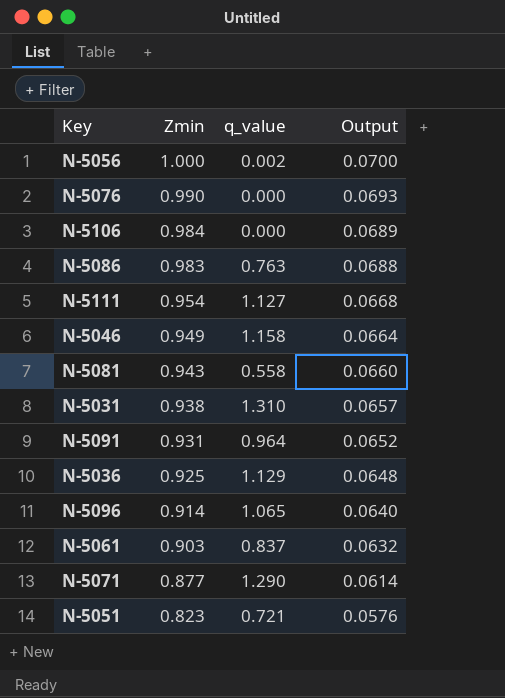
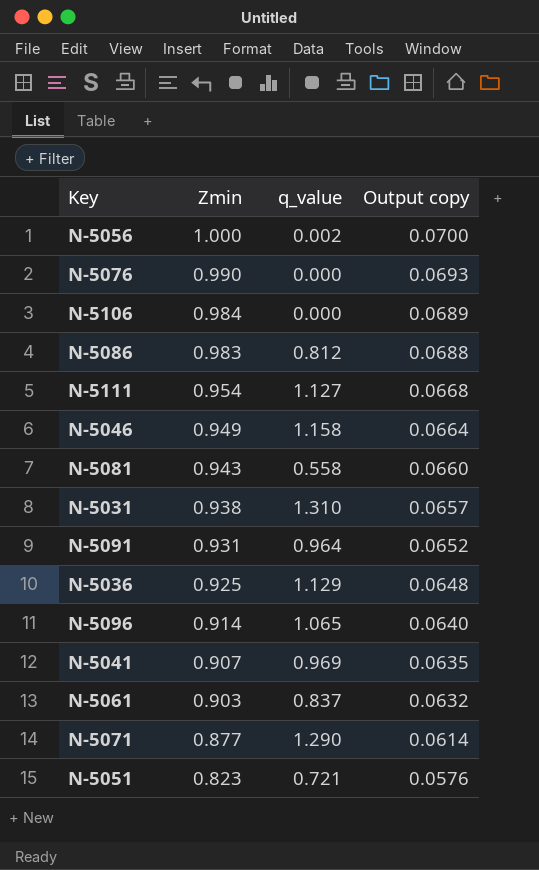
column name: Output -> Output copy
N-5086 | q_value: 0.763 -> 0.812
row N-5041: none -> 0.907 | 0.969 | 0.0635

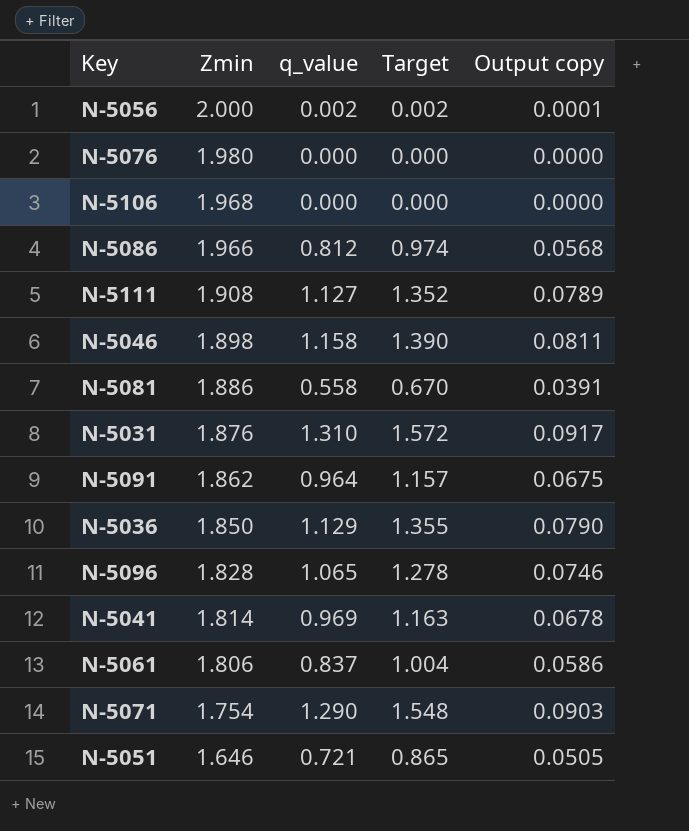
column Target | formula: none -> [q_value] * 1.2
column Output copy | formula: [Zmin] * 0.07 -> [q_value] * 0.07
N-5056 | Zmin: 1.000 -> 2.000
N-5076 | Zmin: 0.990 -> 1.980
N-5106 | Zmin: 0.984 -> 1.968
N-5086 | Zmin: 0.983 -> 1.966
N-5111 | Zmin: 0.954 -> 1.908
N-5046 | Zmin: 0.949 -> 1.898
N-5081 | Zmin: 0.943 -> 1.886
N-5031 | Zmin: 0.938 -> 1.876
N-5091 | Zmin: 0.931 -> 1.862
N-5036 | Zmin: 0.925 -> 1.850
N-5096 | Zmin: 0.914 -> 1.828
N-5041 | Zmin: 0.907 -> 1.814
N-5061 | Zmin: 0.903 -> 1.806
N-5071 | Zmin: 0.877 -> 1.754
N-5051 | Zmin: 0.823 -> 1.646

